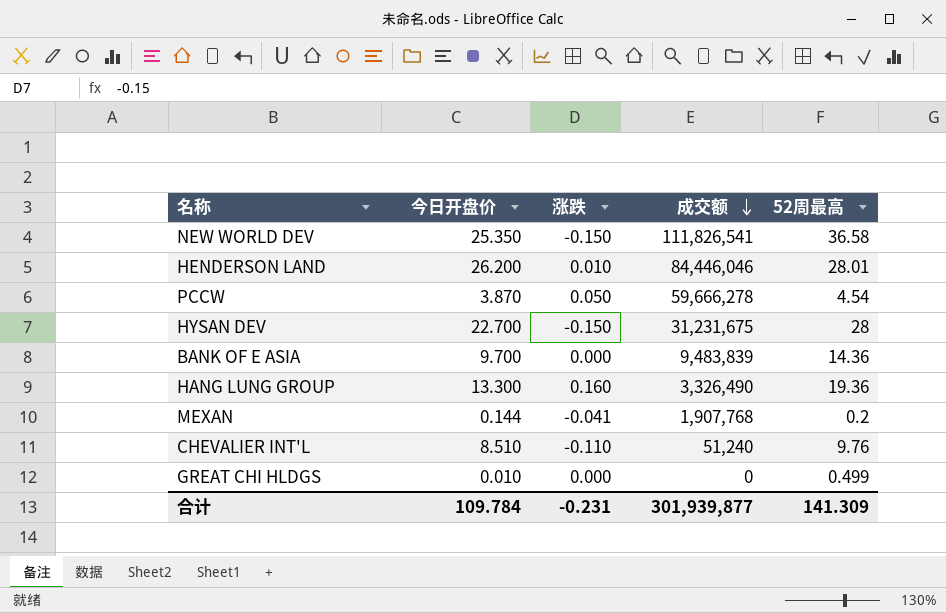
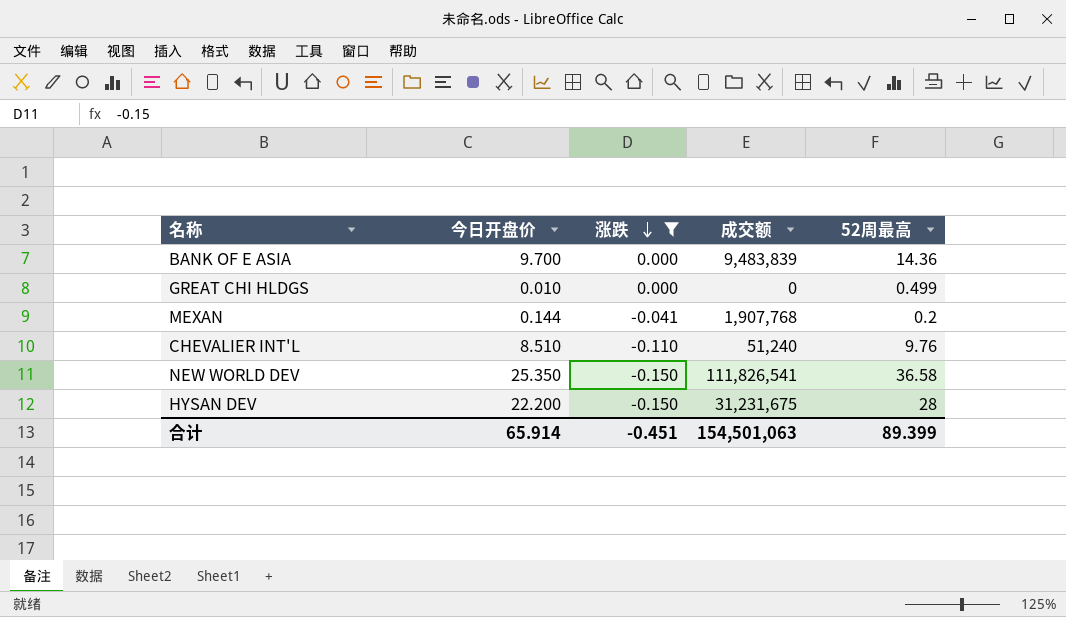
filter: none -> 涨跌 <= 0.000
row order: 成交额 descending -> 涨跌 descending
HYSAN DEV | 今日开盘价: 22.700 -> 22.200
合计 | 今日开盘价: 109.784 -> 65.914
合计 | 涨跌: -0.231 -> -0.451
合计 | 成交额: 301,939,877 -> 154,501,063
合计 | 52周最高: 141.309 -> 89.399

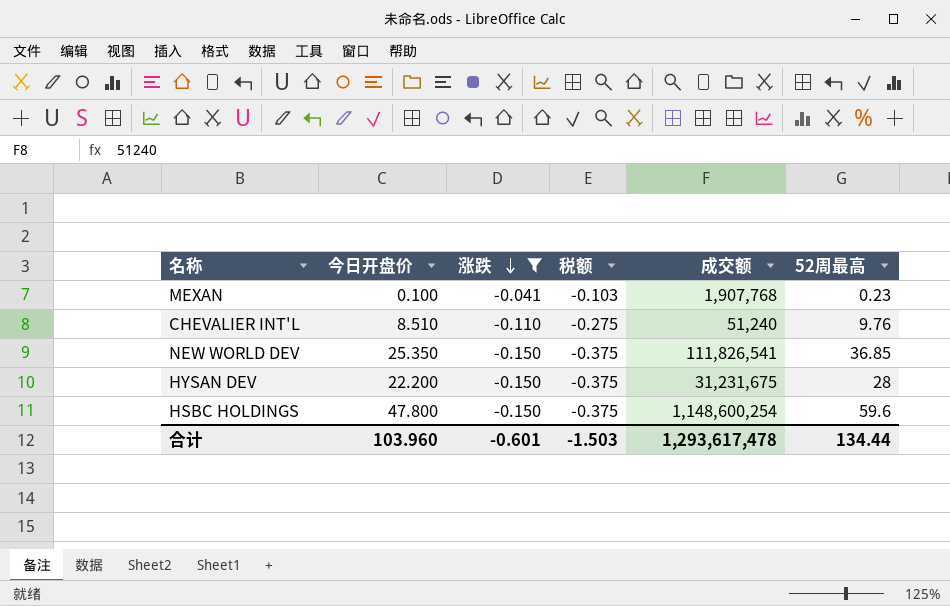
column 税额 | formula: none -> [涨跌] * 2.5
row BANK OF E ASIA: 9.700 | 0.000 | 9,483,839 | 14.36 -> none
row GREAT CHI HLDGS: 0.010 | 0.000 | 0 | 0.499 -> none
MEXAN | 今日开盘价: 0.144 -> 0.100
MEXAN | 52周最高: 0.2 -> 0.23
NEW WORLD DEV | 52周最高: 36.58 -> 36.85
row HSBC HOLDINGS: none -> 47.800 | -0.150 | -0.375 | 1,148,600,254 | 59.6
合计 | 今日开盘价: 65.914 -> 103.960
合计 | 涨跌: -0.451 -> -0.601
合计 | 成交额: 154,501,063 -> 1,293,617,478
合计 | 52周最高: 89.399 -> 134.44

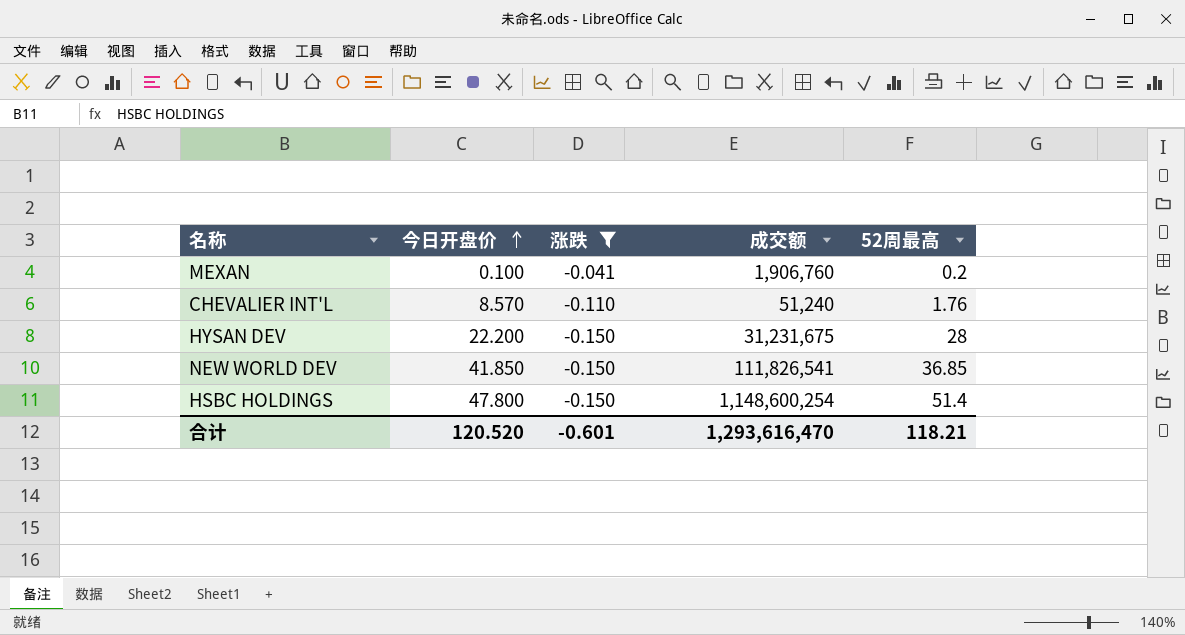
row order: 涨跌 descending -> 今日开盘价 ascending
column 税额 | formula: [涨跌] * 2.5 -> none
MEXAN | 成交额: 1,907,768 -> 1,906,760
MEXAN | 52周最高: 0.23 -> 0.2
CHEVALIER INT'L | 今日开盘价: 8.510 -> 8.570
CHEVALIER INT'L | 52周最高: 9.76 -> 1.76
NEW WORLD DEV | 今日开盘价: 25.350 -> 41.850
HSBC HOLDINGS | 52周最高: 59.6 -> 51.4
合计 | 今日开盘价: 103.960 -> 120.520
合计 | 成交额: 1,293,617,478 -> 1,293,616,470
合计 | 52周最高: 134.44 -> 118.21

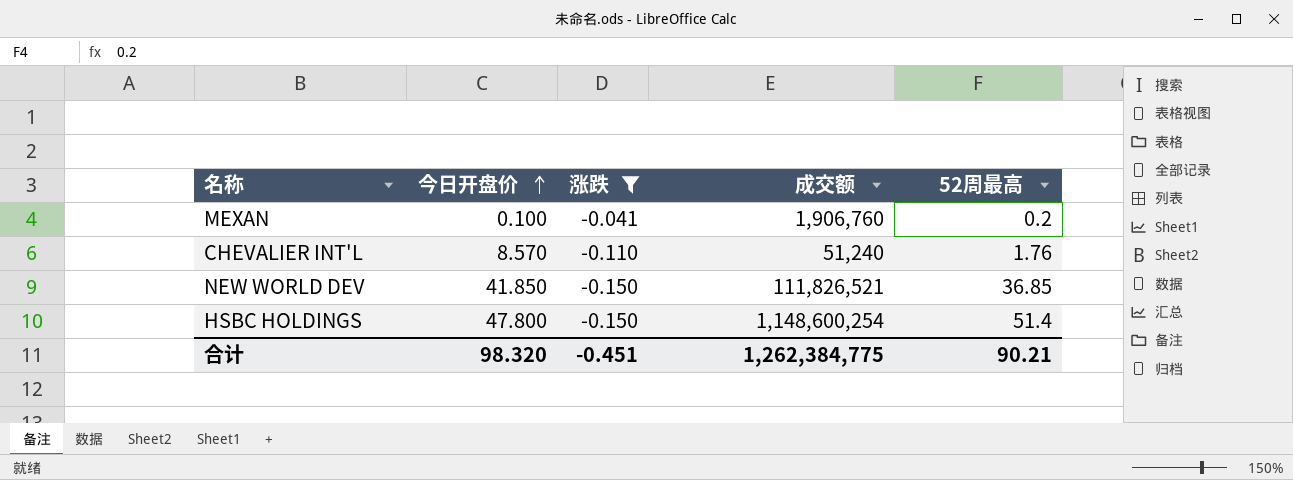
row HYSAN DEV: 22.200 | -0.150 | 31,231,675 | 28 -> none
NEW WORLD DEV | 成交额: 111,826,541 -> 111,826,521
合计 | 今日开盘价: 120.520 -> 98.320
合计 | 涨跌: -0.601 -> -0.451
合计 | 成交额: 1,293,616,470 -> 1,262,384,775
合计 | 52周最高: 118.21 -> 90.21

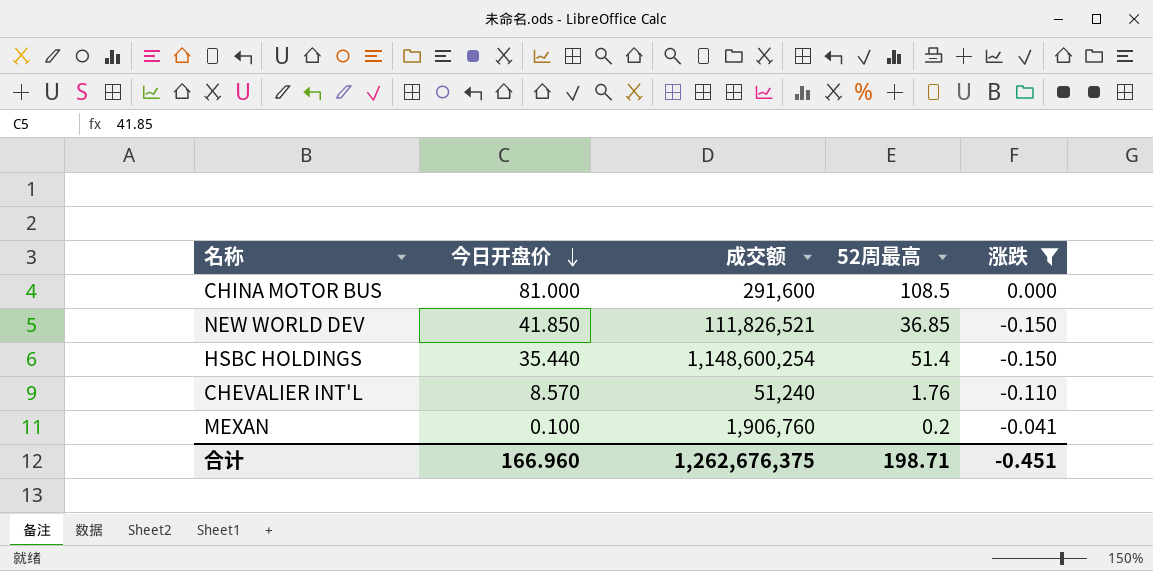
row order: 今日开盘价 ascending -> 今日开盘价 descending
column 涨跌 | position: 3 -> 5
row CHINA MOTOR BUS: none -> 81.000 | 291,600 | 108.5 | 0.000
HSBC HOLDINGS | 今日开盘价: 47.800 -> 35.440
合计 | 今日开盘价: 98.320 -> 166.960
合计 | 成交额: 1,262,384,775 -> 1,262,676,375
合计 | 52周最高: 90.21 -> 198.71

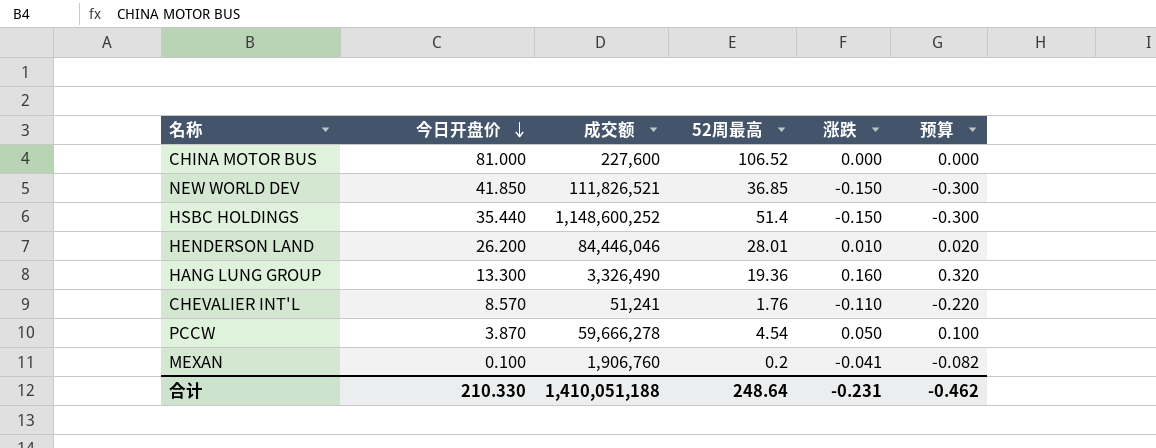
filter: 涨跌 <= 0.000 -> none
column 预算 | formula: none -> [涨跌] * 2
CHINA MOTOR BUS | 成交额: 291,600 -> 227,600
CHINA MOTOR BUS | 52周最高: 108.5 -> 106.52
HSBC HOLDINGS | 成交额: 1,148,600,254 -> 1,148,600,252
CHEVALIER INT'L | 成交额: 51,240 -> 51,241
合计 | 今日开盘价: 166.960 -> 210.330
合计 | 成交额: 1,262,676,375 -> 1,410,051,188
合计 | 52周最高: 198.71 -> 248.64
合计 | 涨跌: -0.451 -> -0.231

